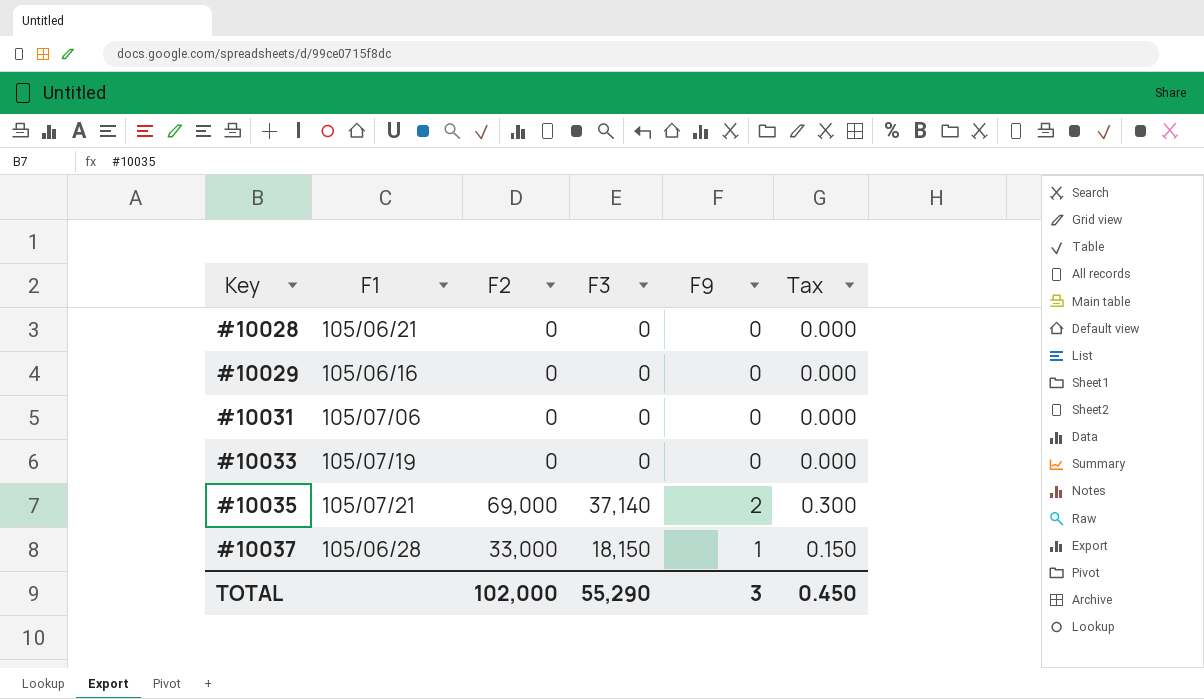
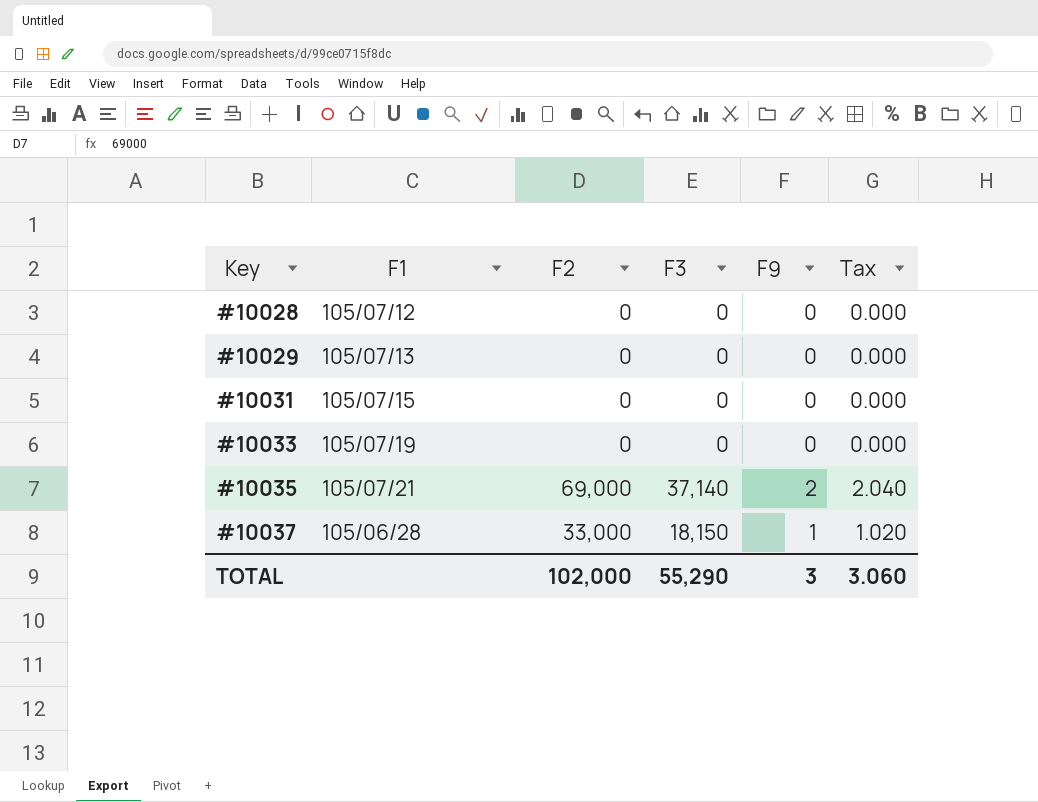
column Tax | formula: [F9] * 0.15 -> [F9] * 1.02
#10028 | F1: 105/06/21 -> 105/07/12
#10029 | F1: 105/06/16 -> 105/07/13
#10031 | F1: 105/07/06 -> 105/07/15
TOTAL | Tax: 0.450 -> 3.060

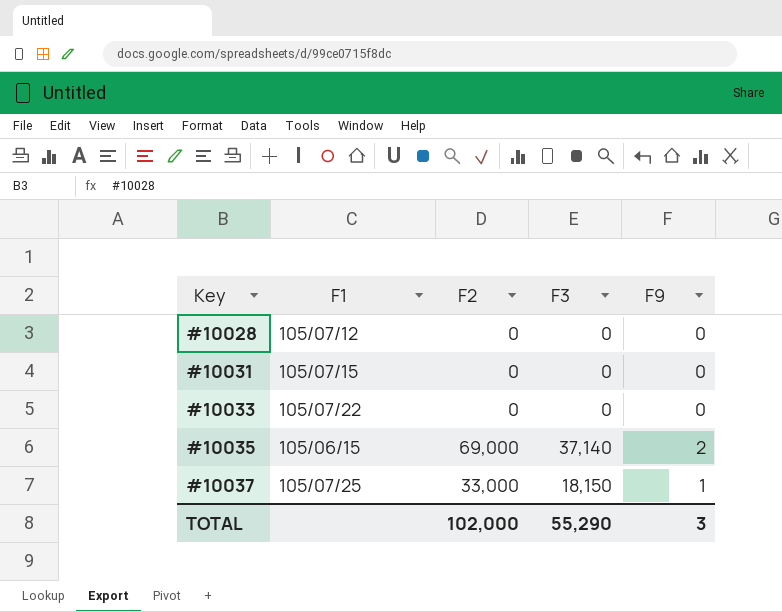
column Tax | formula: [F9] * 1.02 -> none
row #10029: 105/07/13 | 0 | 0 | 0 | 0.000 -> none
#10033 | F1: 105/07/19 -> 105/07/22
#10035 | F1: 105/07/21 -> 105/06/15
#10037 | F1: 105/06/28 -> 105/07/25

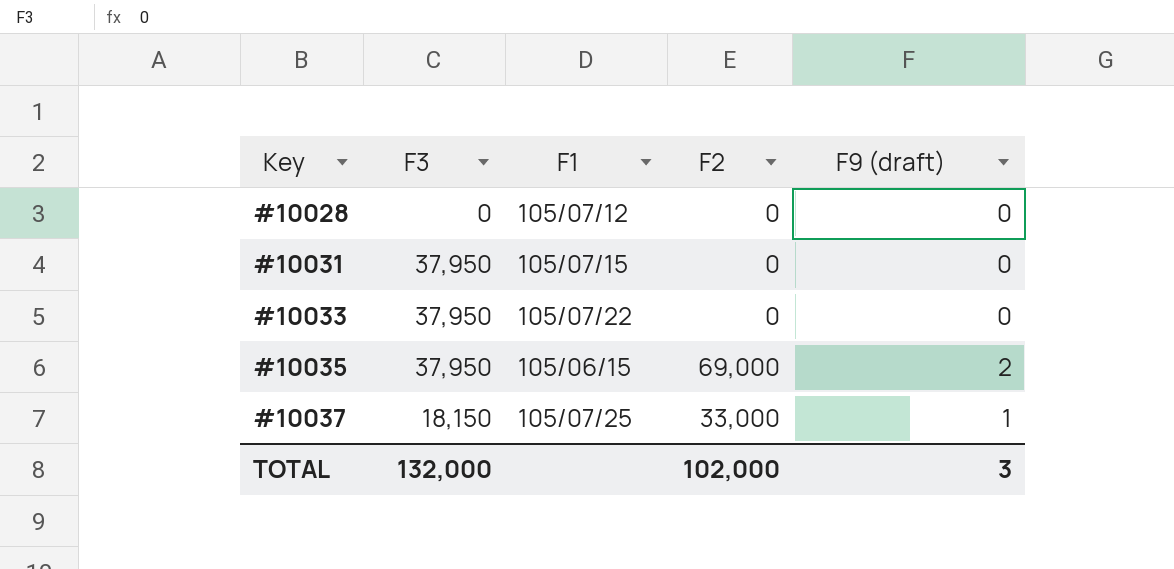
column F3 | position: 4 -> 2
column name: F9 -> F9 (draft)
#10031 | F3: 0 -> 37,950
#10033 | F3: 0 -> 37,950
#10035 | F3: 37,140 -> 37,950
TOTAL | F3: 55,290 -> 132,000

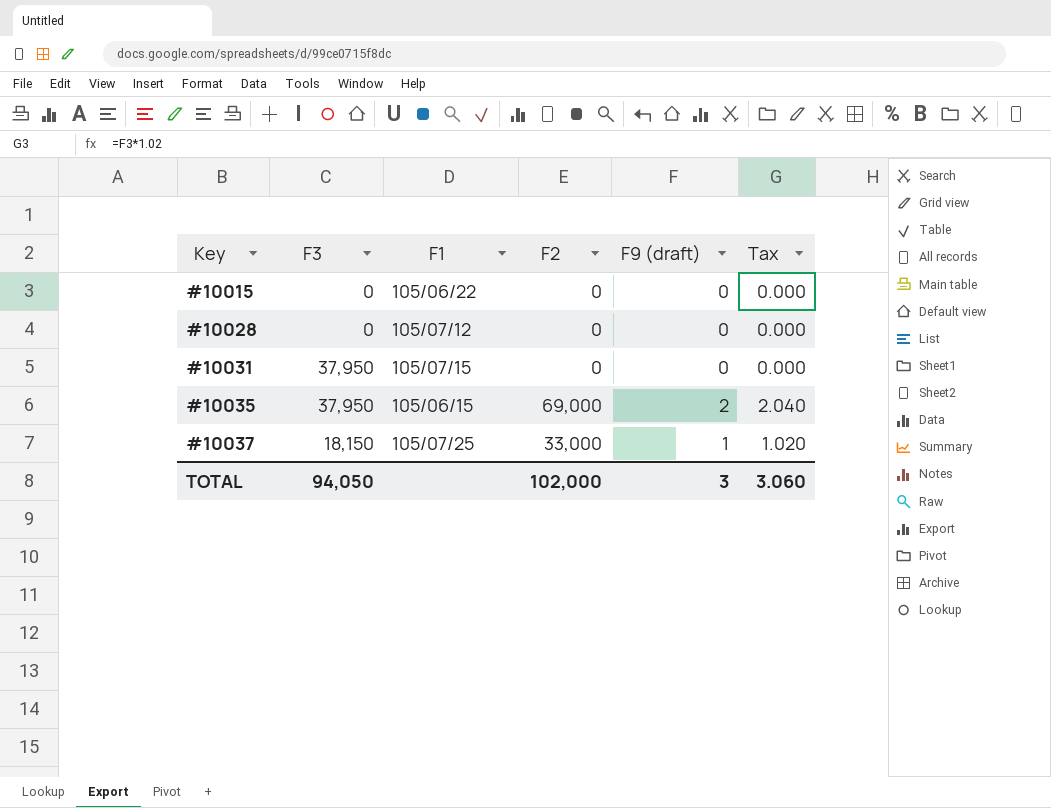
column Tax | formula: none -> [F9 (draft)] * 1.02
row #10033: 37,950 | 105/07/22 | 0 | 0 -> none
row #10015: none -> 0 | 105/06/22 | 0 | 0 | 0.000
TOTAL | F3: 132,000 -> 94,050

